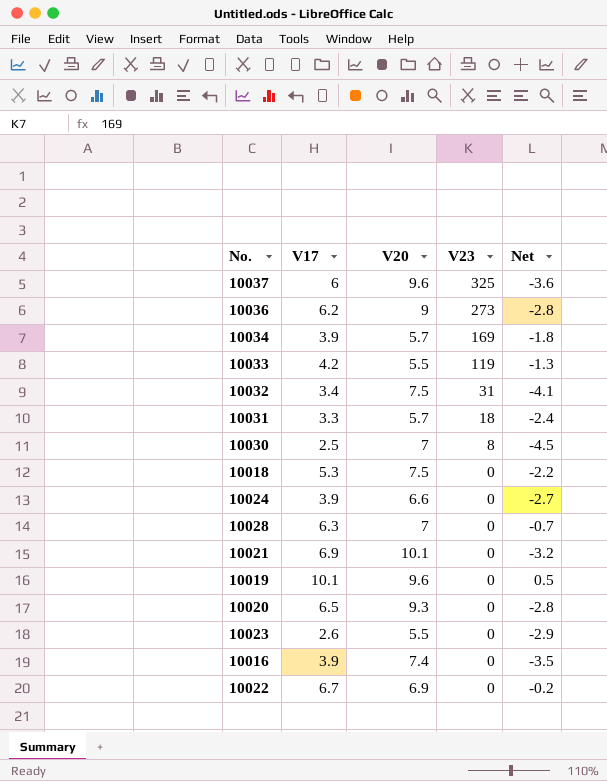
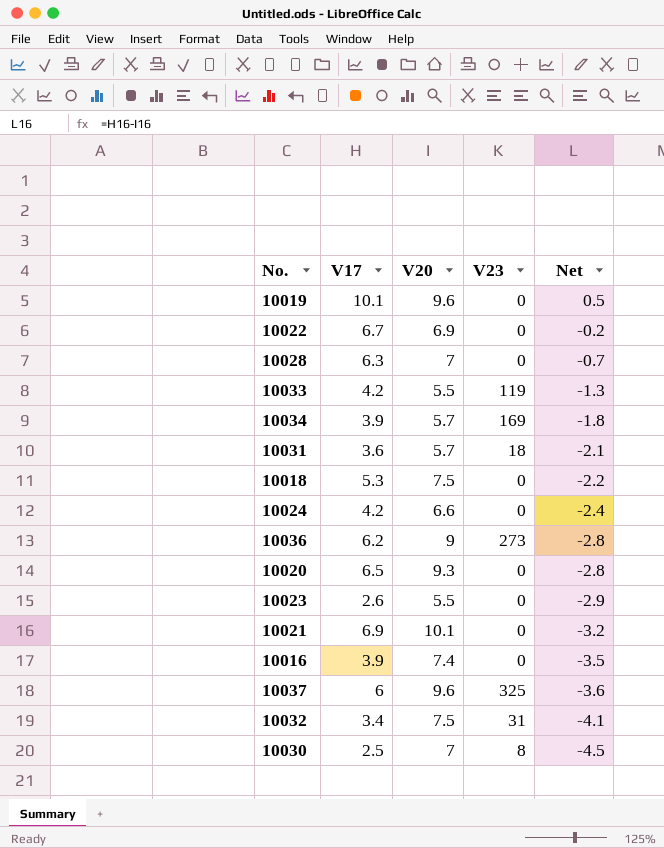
row order: V23 descending -> Net descending
10031 | V17: 3.3 -> 3.6
10031 | Net: -2.4 -> -2.1
10024 | V17: 3.9 -> 4.2
10024 | Net: -2.7 -> -2.4

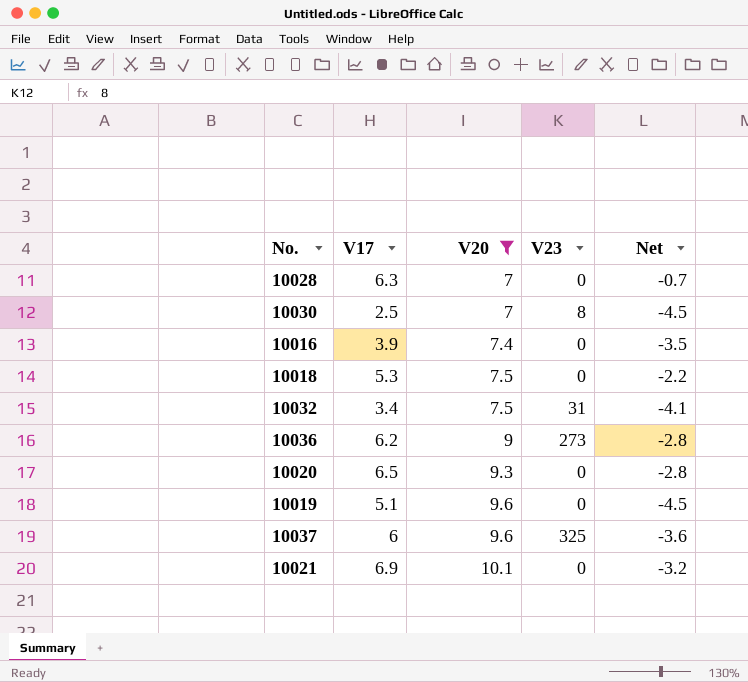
filter: none -> V20 >= 7
row order: Net descending -> V20 ascending
10019 | V17: 10.1 -> 5.1
10019 | Net: 0.5 -> -4.5

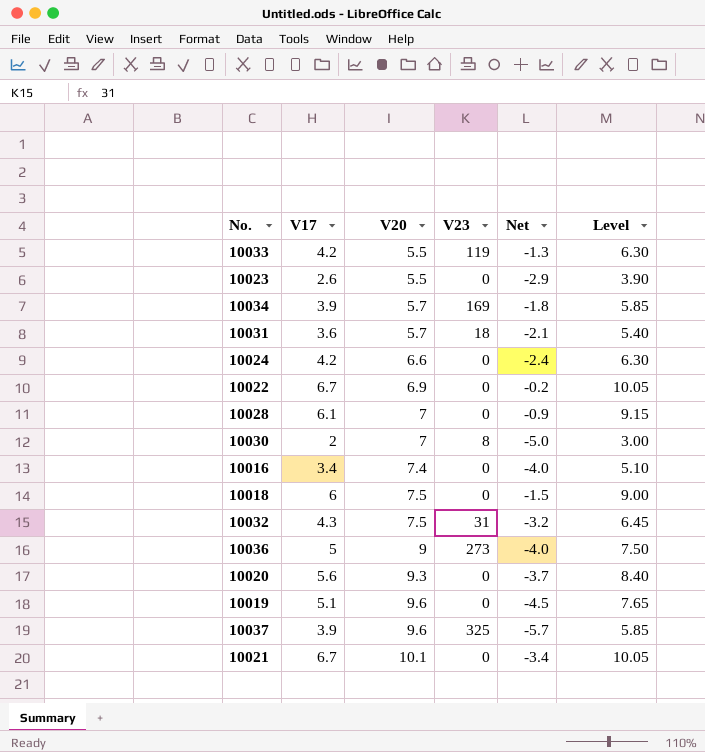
filter: V20 >= 7 -> none
column Level | formula: none -> [V17] * 1.5
10028 | V17: 6.3 -> 6.1
10028 | Net: -0.7 -> -0.9
10030 | V17: 2.5 -> 2
10030 | Net: -4.5 -> -5.0
10016 | V17: 3.9 -> 3.4
10016 | Net: -3.5 -> -4.0
10018 | V17: 5.3 -> 6
10018 | Net: -2.2 -> -1.5
10032 | V17: 3.4 -> 4.3
10032 | Net: -4.1 -> -3.2
10036 | V17: 6.2 -> 5
10036 | Net: -2.8 -> -4.0
10020 | V17: 6.5 -> 5.6
10020 | Net: -2.8 -> -3.7
10037 | V17: 6 -> 3.9
10037 | Net: -3.6 -> -5.7
10021 | V17: 6.9 -> 6.7
10021 | Net: -3.2 -> -3.4

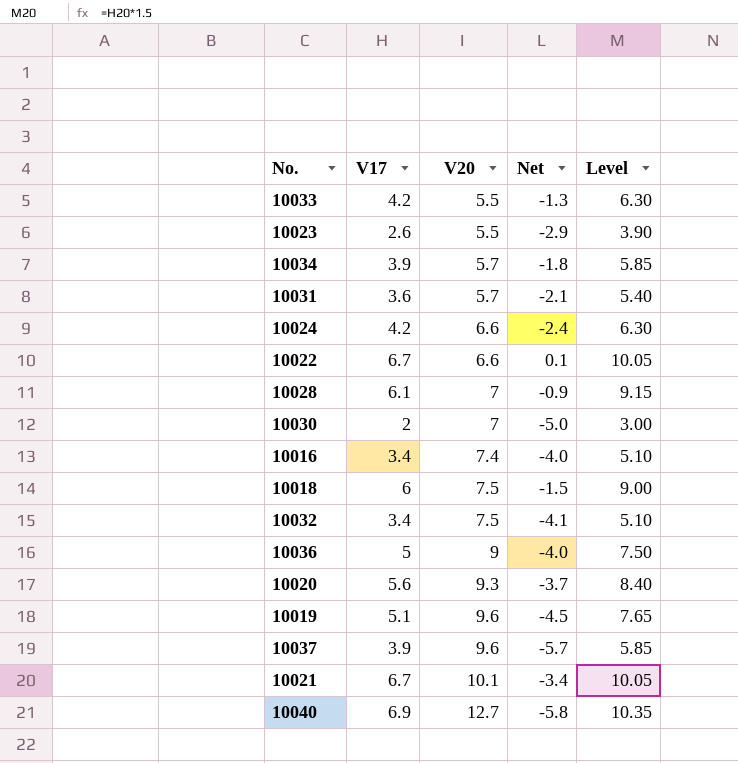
column V23 | position: 4 -> none
10022 | V20: 6.9 -> 6.6
10022 | Net: -0.2 -> 0.1
10032 | V17: 4.3 -> 3.4
10032 | Net: -3.2 -> -4.1
10032 | Level: 6.45 -> 5.10
row 10040: none -> 6.9 | 12.7 | -5.8 | 10.35

